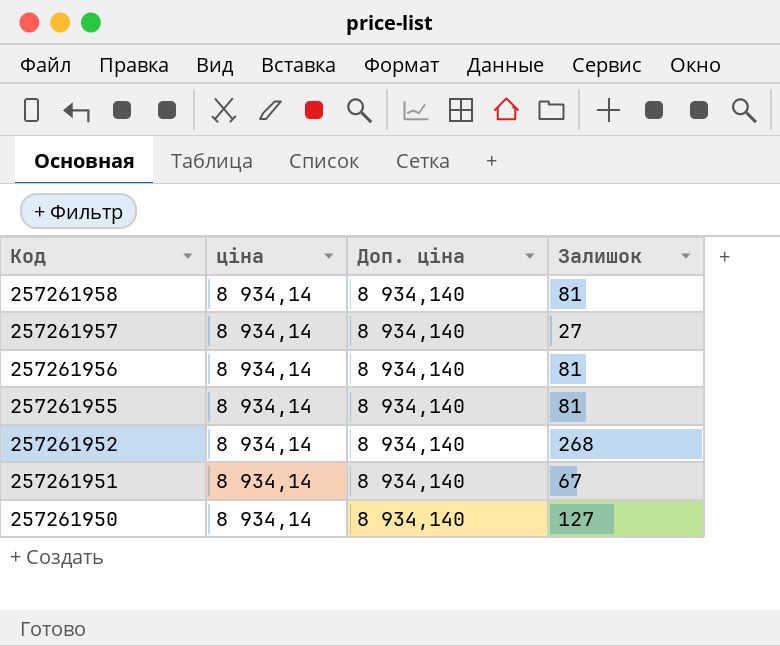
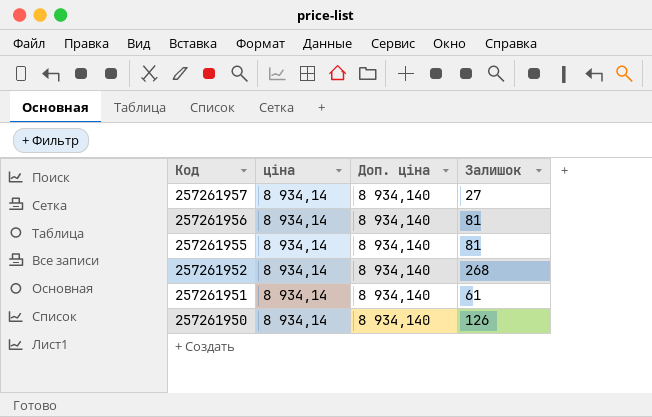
row 257261958: 8 934,14 | 8 934,140 | 81 -> none
257261951 | Залишок: 67 -> 61
257261950 | Залишок: 127 -> 126

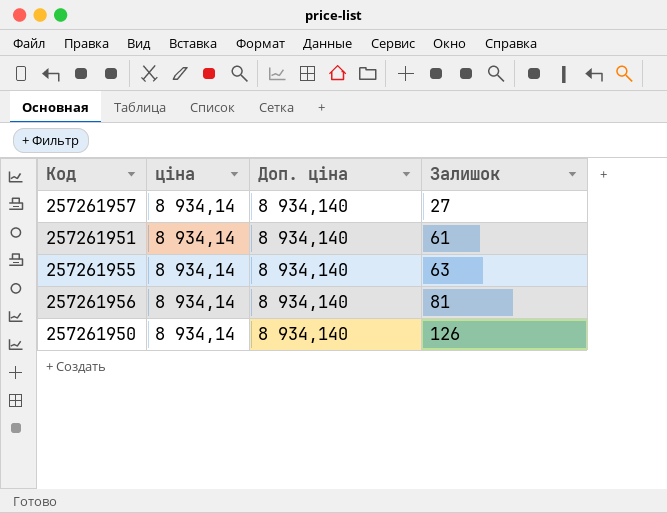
row order: Код descending -> Залишок ascending
row 257261952: 8 934,14 | 8 934,140 | 268 -> none
257261955 | Залишок: 81 -> 63

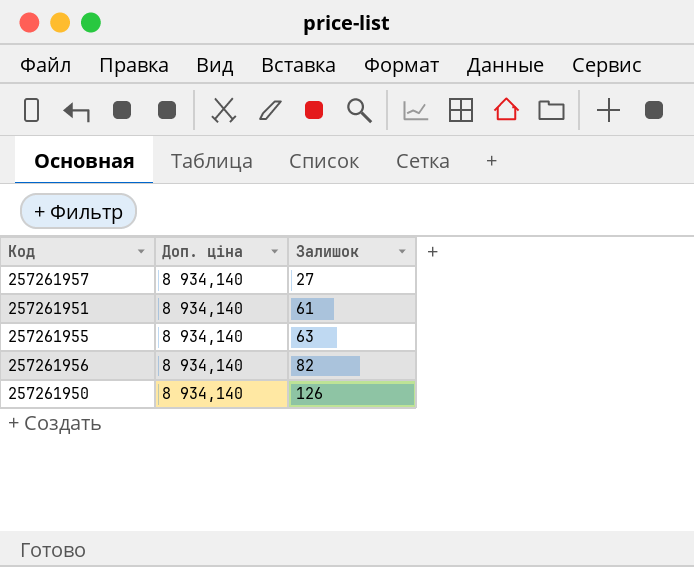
column ціна | position: 2 -> none
257261956 | Залишок: 81 -> 82

